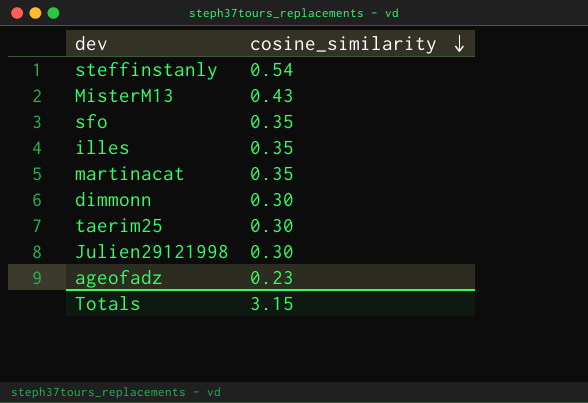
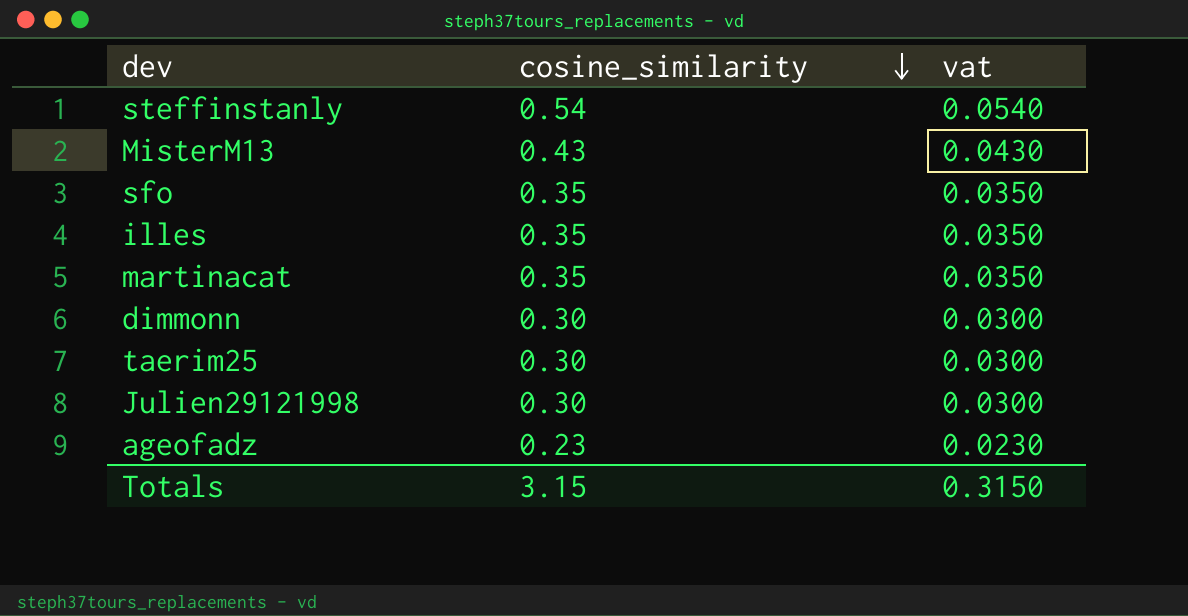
column vat | formula: none -> [cosine_similarity] * 0.1

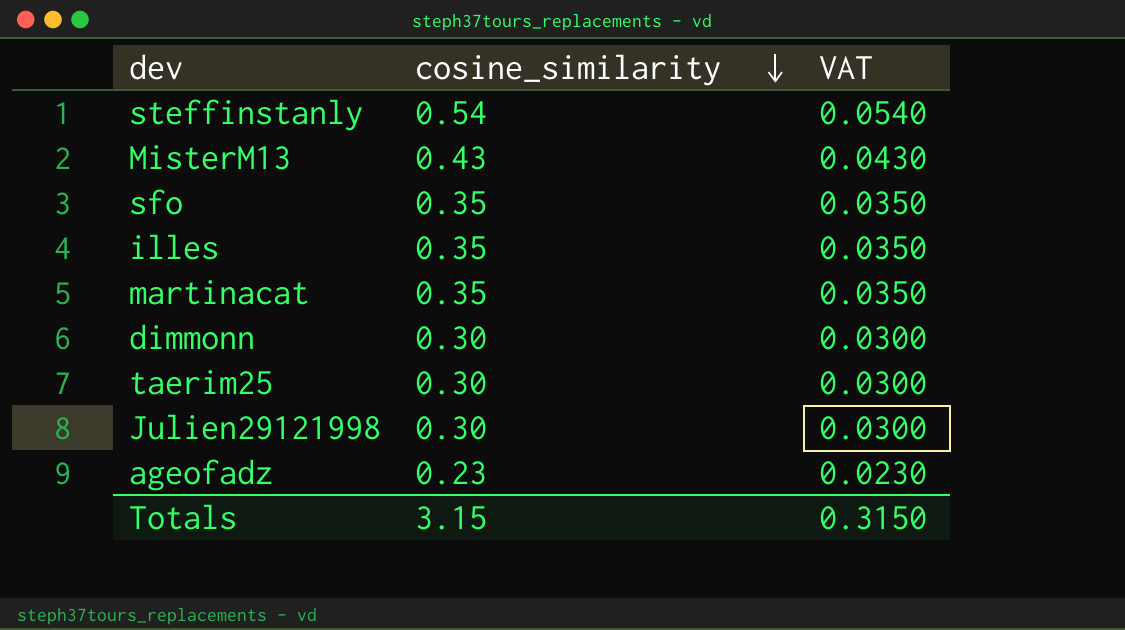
column name: vat -> VAT

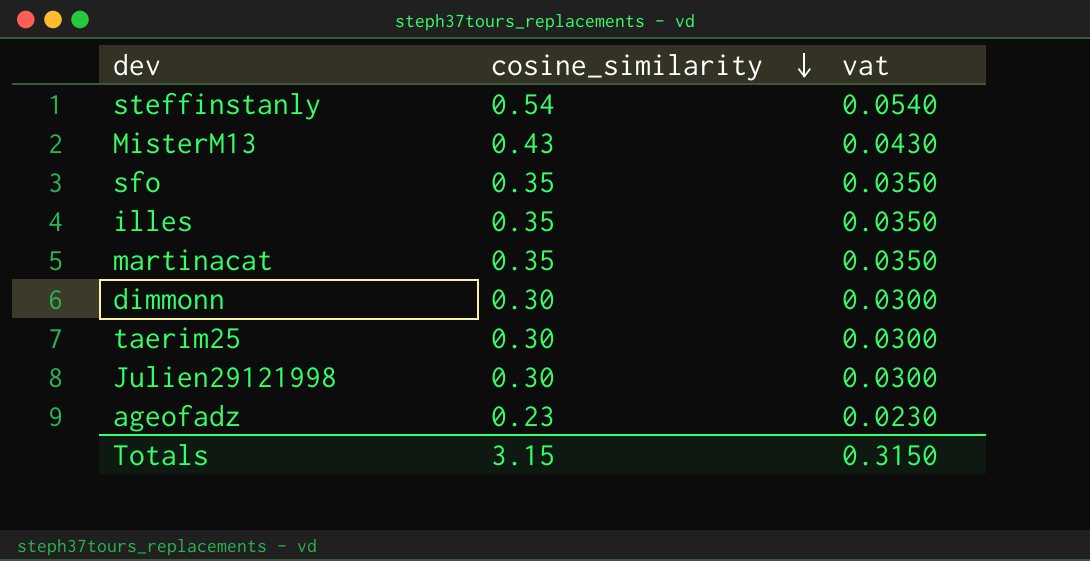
column name: VAT -> vat

